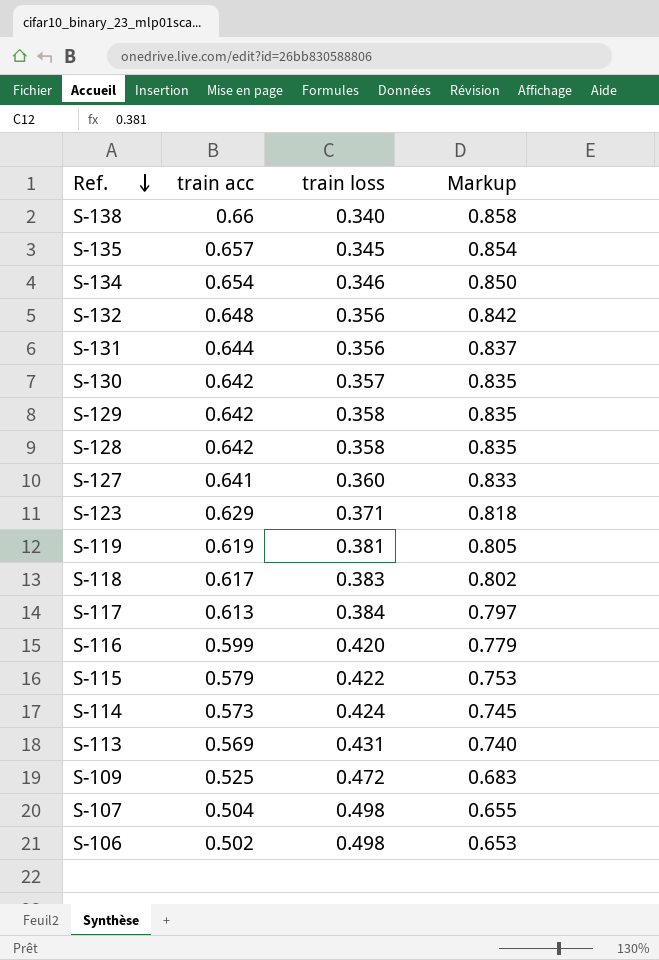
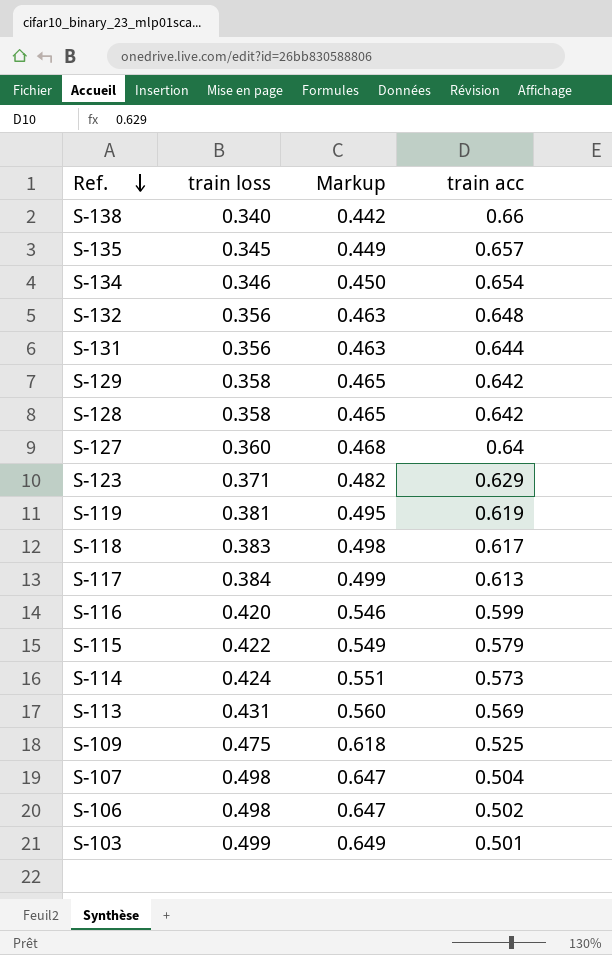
column Markup | formula: [train acc] * 1.3 -> [train loss] * 1.3
column train acc | position: 2 -> 4
row S-130: 0.642 | 0.357 | 0.835 -> none
S-127 | train acc: 0.641 -> 0.64
S-109 | train loss: 0.472 -> 0.475
row S-103: none -> 0.499 | 0.649 | 0.501

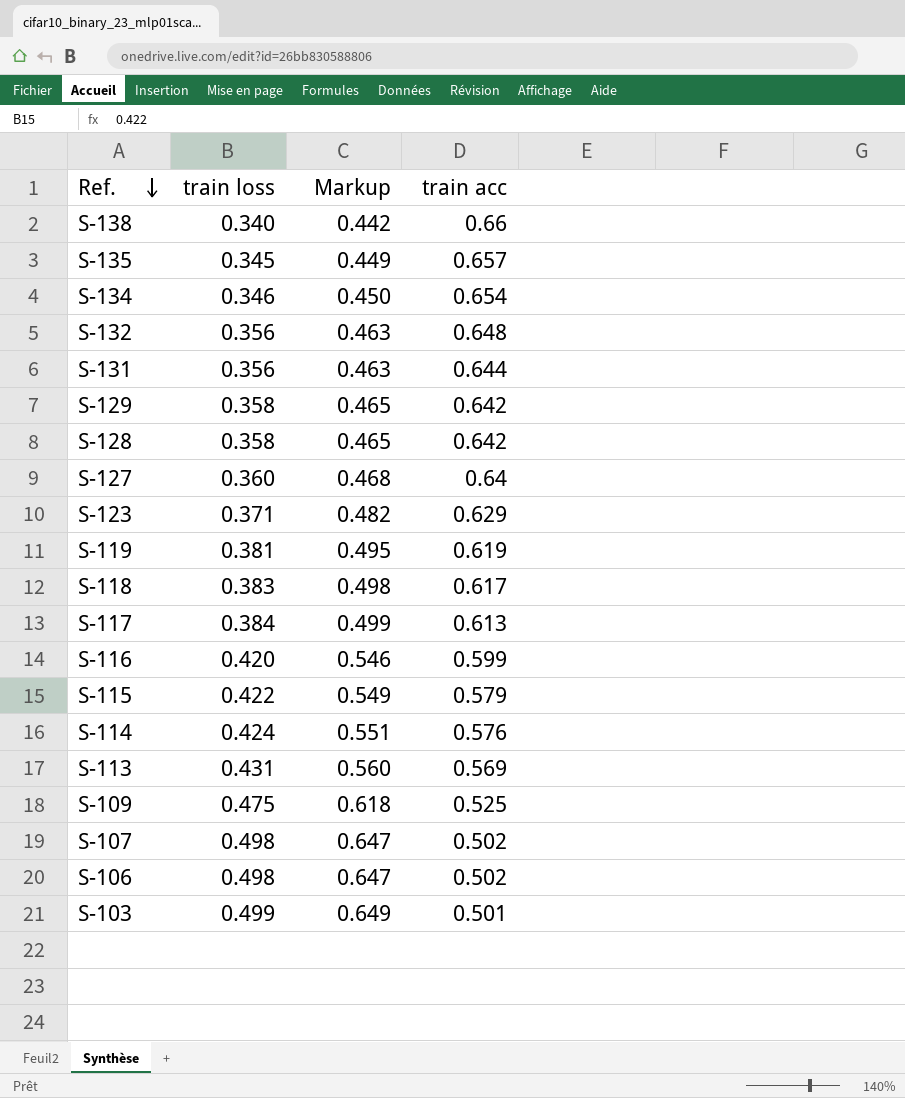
S-114 | train acc: 0.573 -> 0.576
S-107 | train acc: 0.504 -> 0.502

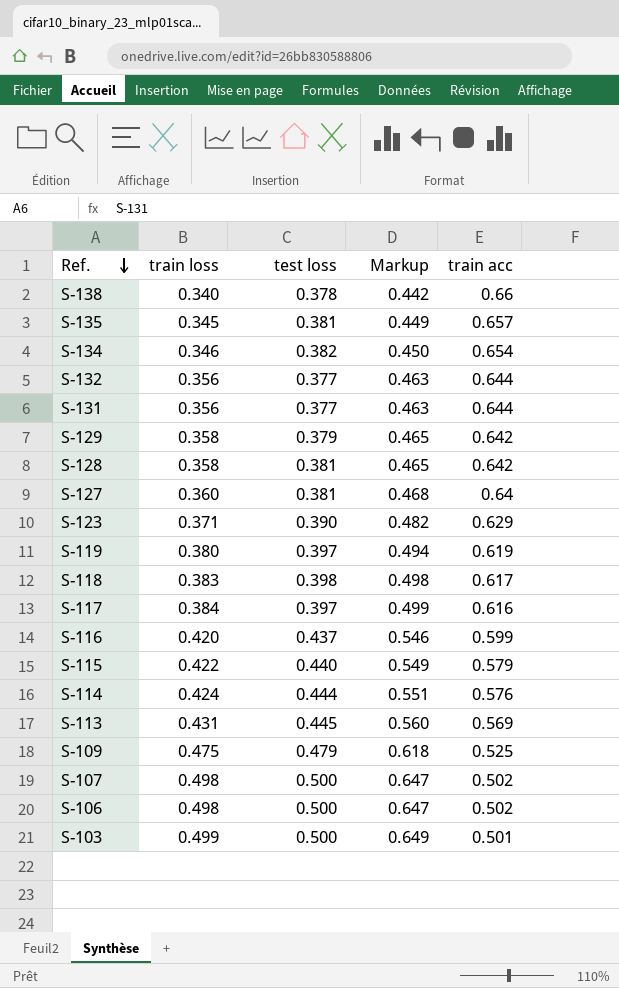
column test loss | position: none -> 3
S-132 | train acc: 0.648 -> 0.644
S-119 | train loss: 0.381 -> 0.380
S-119 | Markup: 0.495 -> 0.494
S-117 | train acc: 0.613 -> 0.616

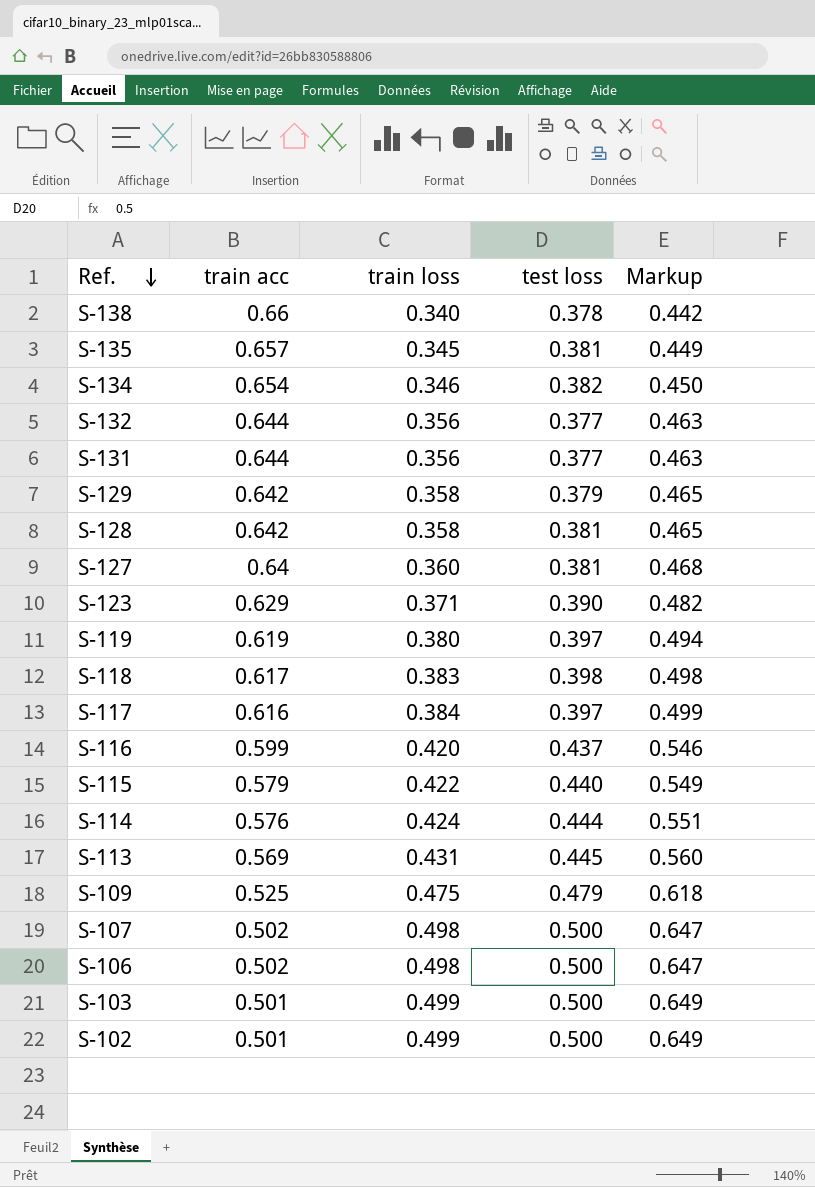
column train acc | position: 5 -> 2
row S-102: none -> 0.501 | 0.499 | 0.500 | 0.649

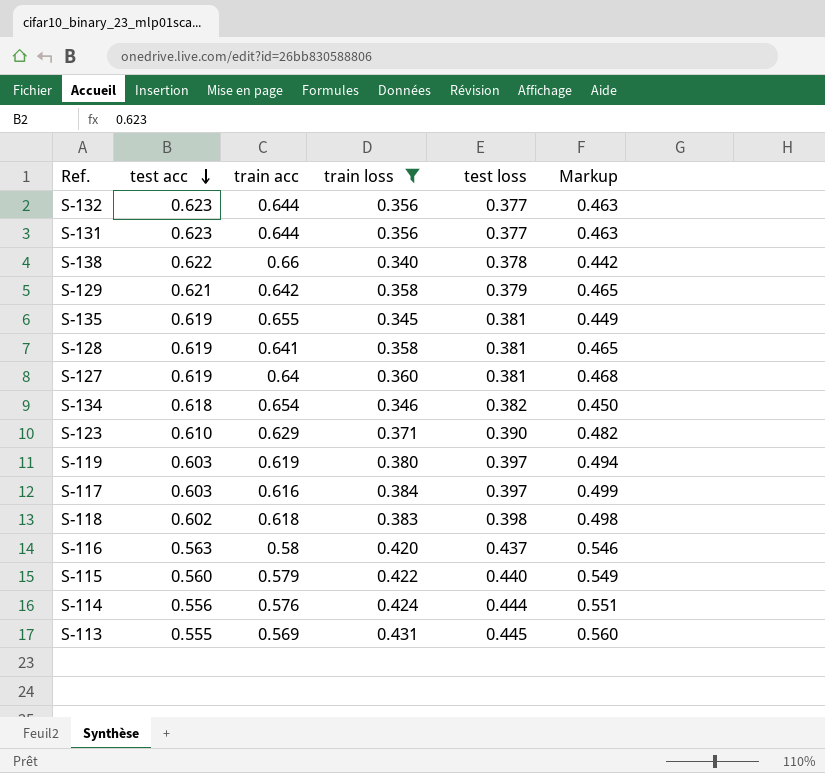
filter: none -> train loss <= 0.431
row order: Ref. descending -> test acc descending
column test acc | position: none -> 2
S-135 | train acc: 0.657 -> 0.655
S-128 | train acc: 0.642 -> 0.641
S-118 | train acc: 0.617 -> 0.618
S-116 | train acc: 0.599 -> 0.58

